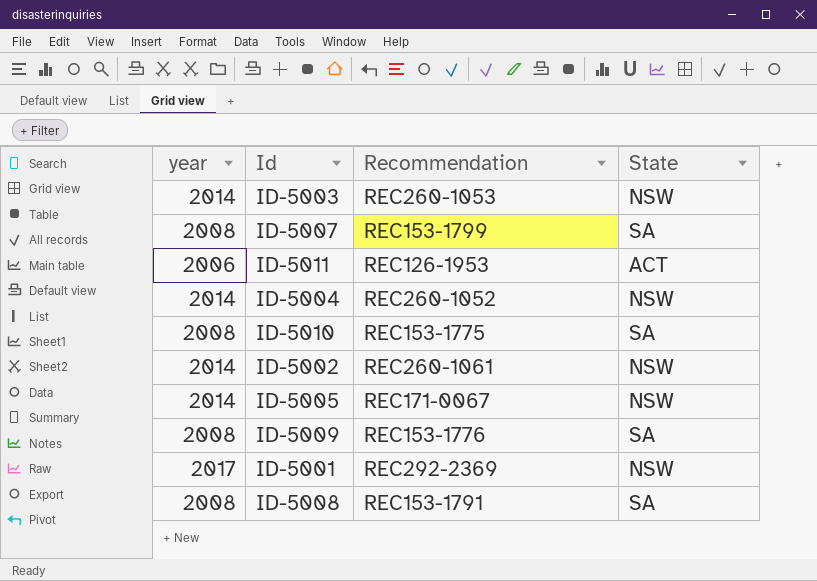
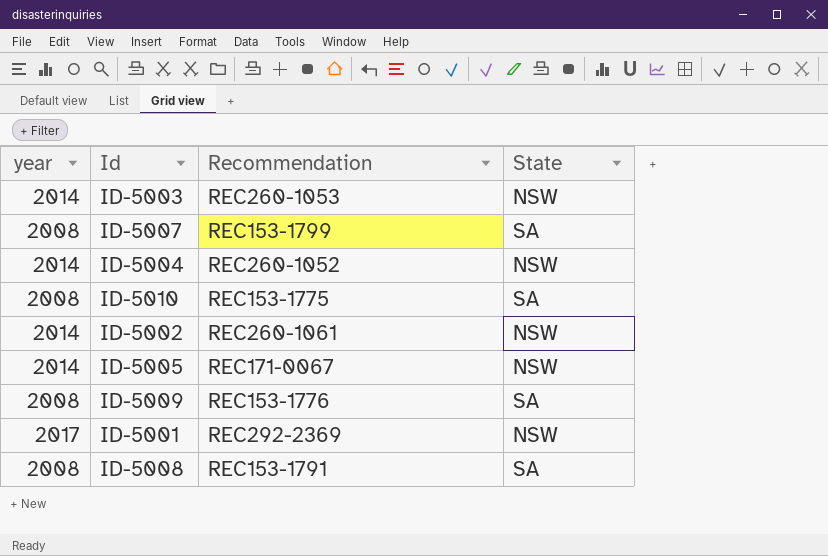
row ID-5011: 2006 | REC126-1953 | ACT -> none

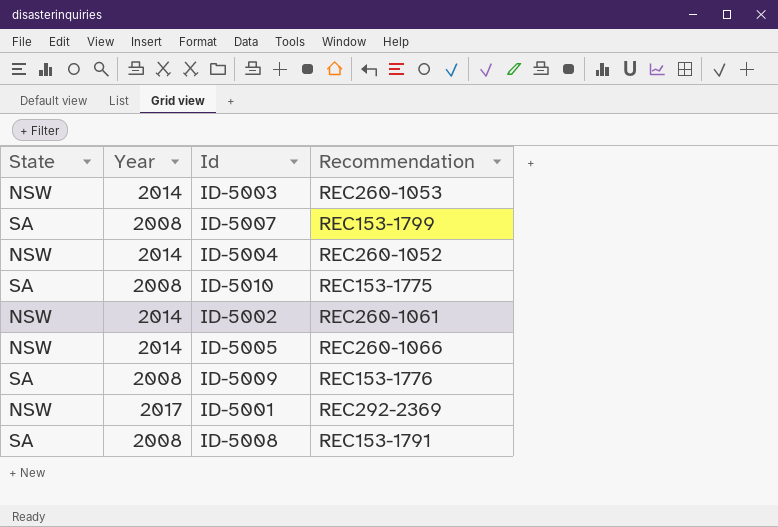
column State | position: 4 -> 1
column name: year -> Year
ID-5005 | Recommendation: REC171-0067 -> REC260-1066

